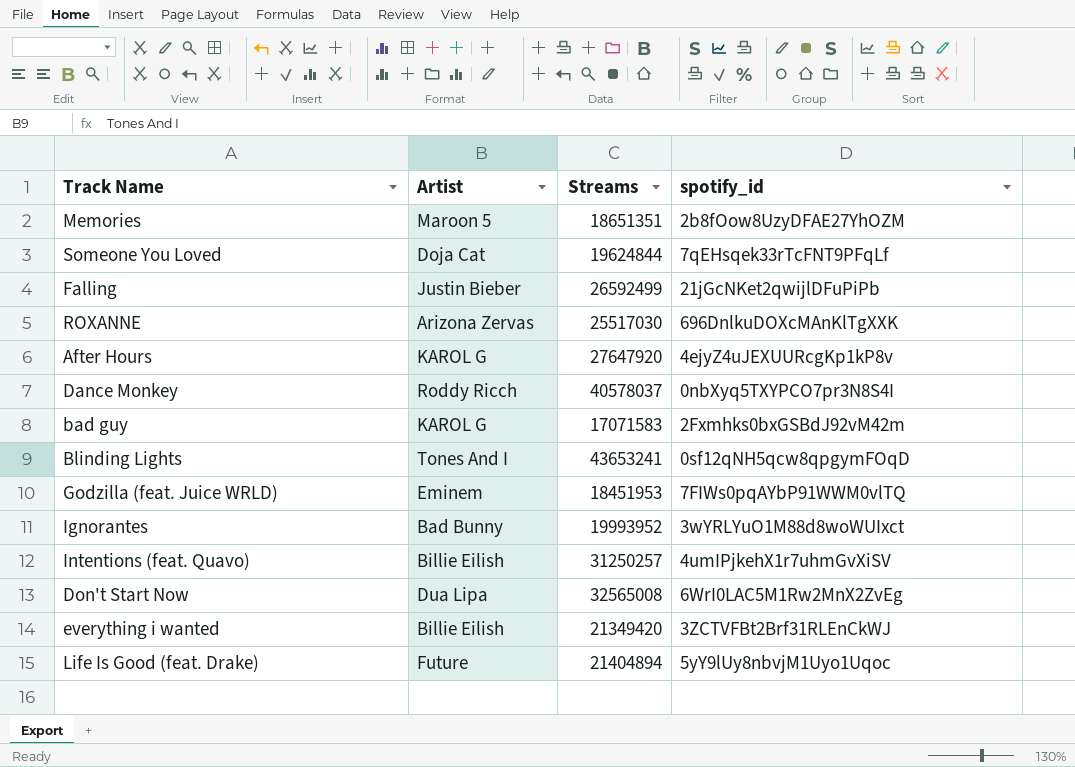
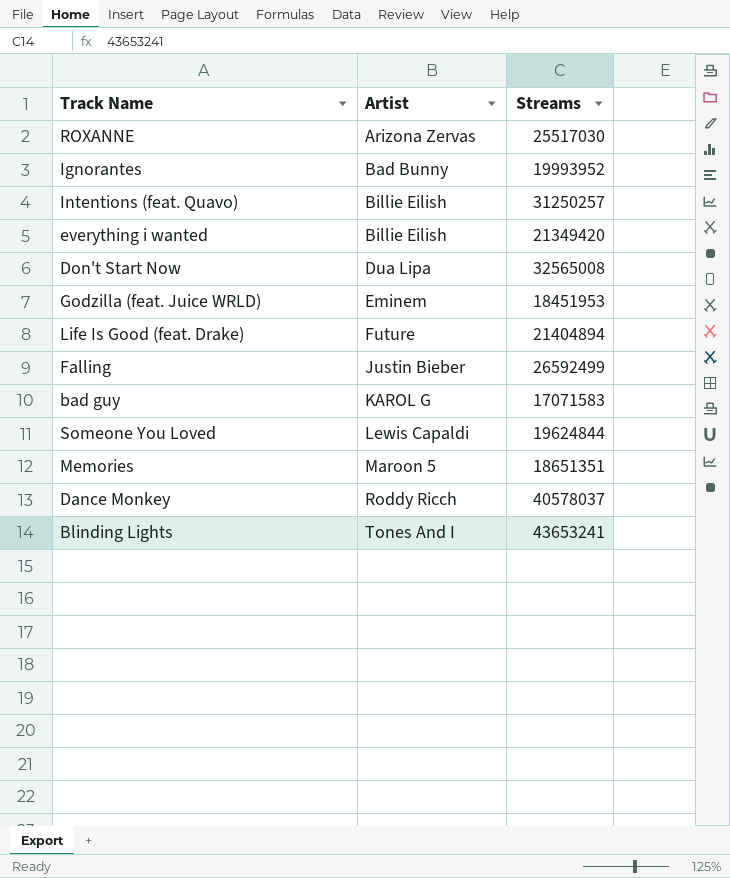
row order: none -> Artist ascending
column spotify_id | position: 4 -> none
row After Hours: KAROL G | 27647920 | 4ejyZ4uJEXUURcgKp1kP8v -> none
Someone You Loved | Artist: Doja Cat -> Lewis Capaldi

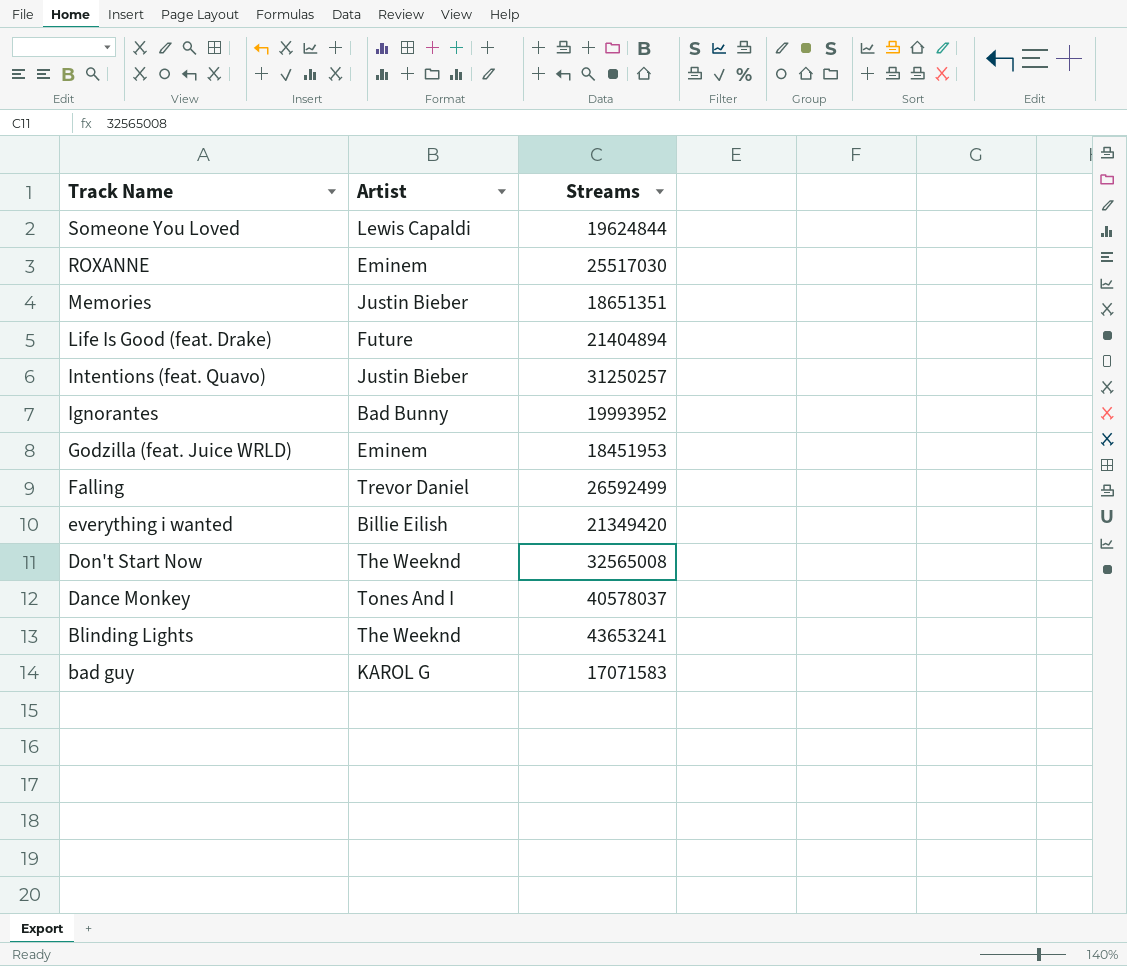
row order: Artist ascending -> Track Name descending
ROXANNE | Artist: Arizona Zervas -> Eminem
Memories | Artist: Maroon 5 -> Justin Bieber
Intentions (feat. Quavo) | Artist: Billie Eilish -> Justin Bieber
Falling | Artist: Justin Bieber -> Trevor Daniel
Don't Start Now | Artist: Dua Lipa -> The Weeknd
Dance Monkey | Artist: Roddy Ricch -> Tones And I
Blinding Lights | Artist: Tones And I -> The Weeknd

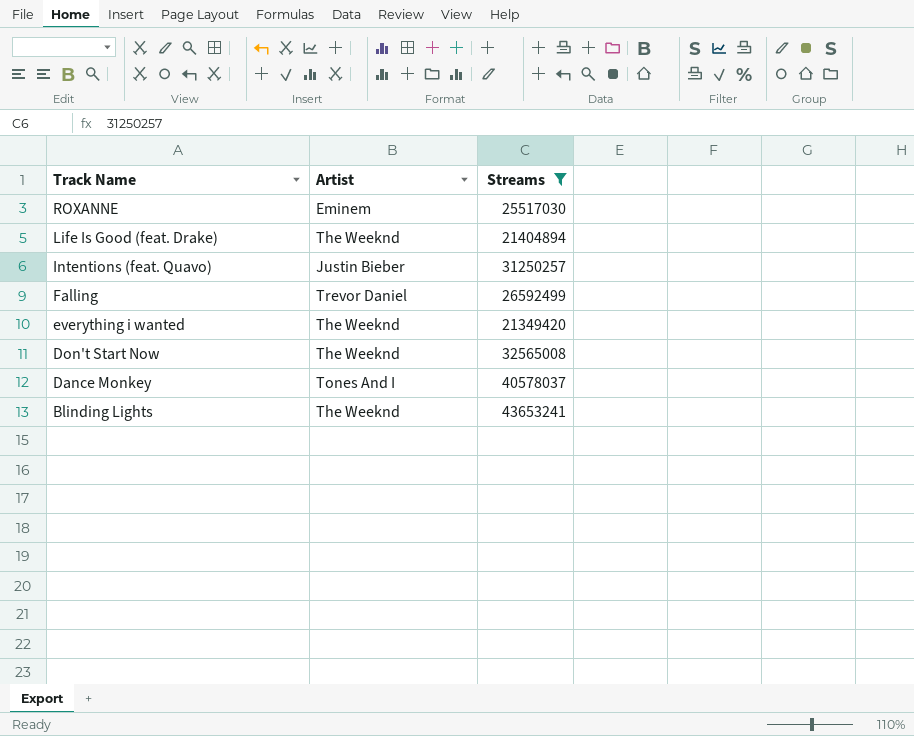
filter: none -> Streams >= 21349420
Life Is Good (feat. Drake) | Artist: Future -> The Weeknd
everything i wanted | Artist: Billie Eilish -> The Weeknd

